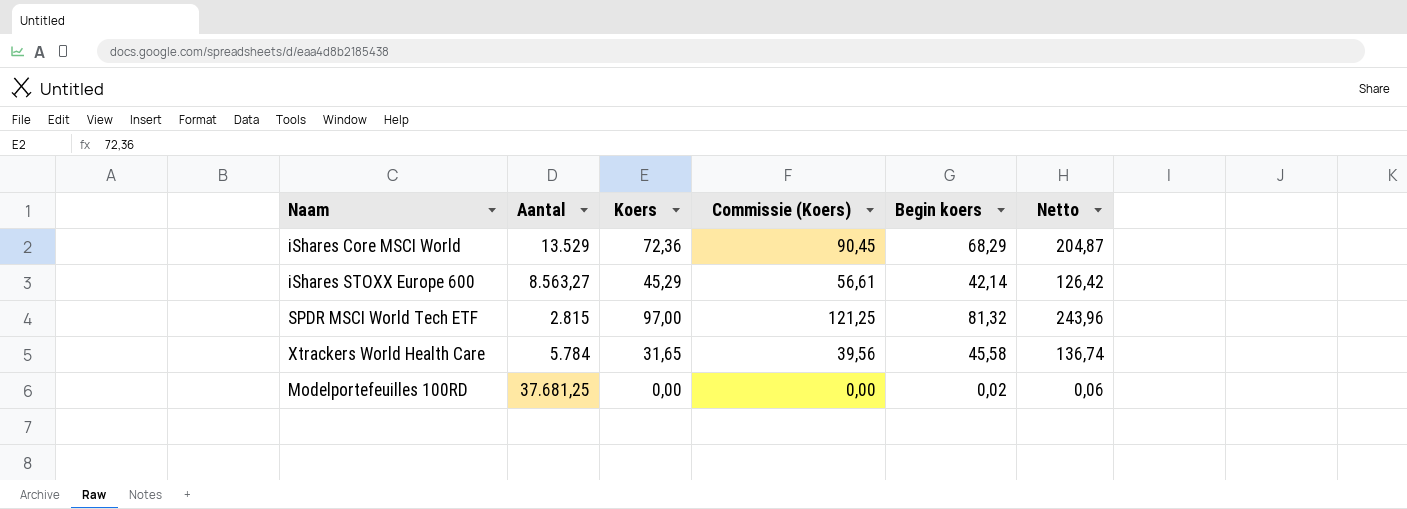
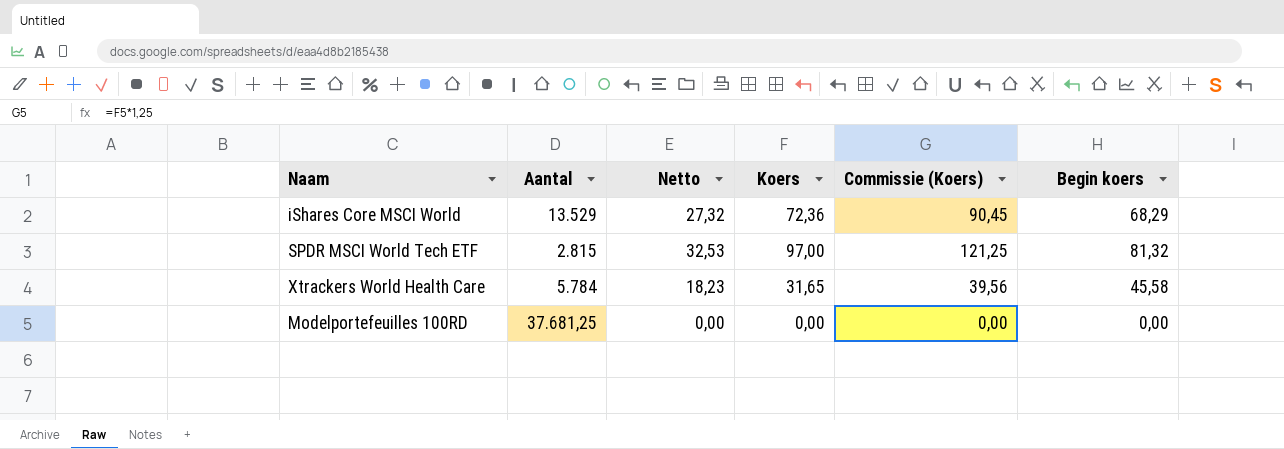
column Netto | formula: [Begin koers] * 3 -> [Begin koers] * 0,4
column Netto | position: 6 -> 3
row iShares STOXX Europe 600: 8.563,27 | 45,29 | 56,61 | 42,14 | 126,42 -> none
Modelportefeuilles 100RD | Begin koers: 0,02 -> 0,00

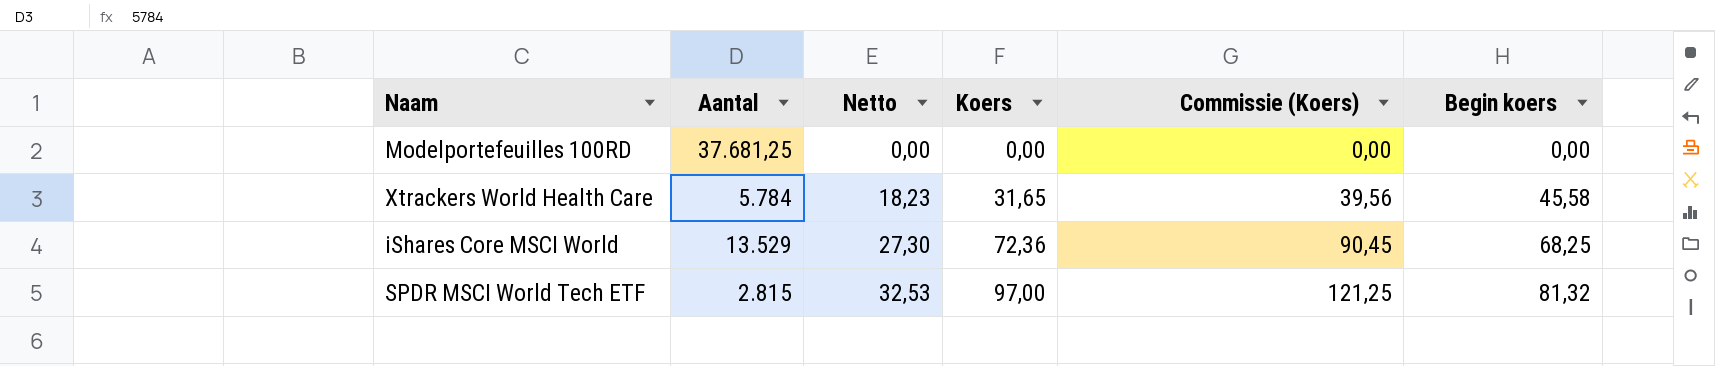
row order: none -> Netto ascending
iShares Core MSCI World | Netto: 27,32 -> 27,30
iShares Core MSCI World | Begin koers: 68,29 -> 68,25

